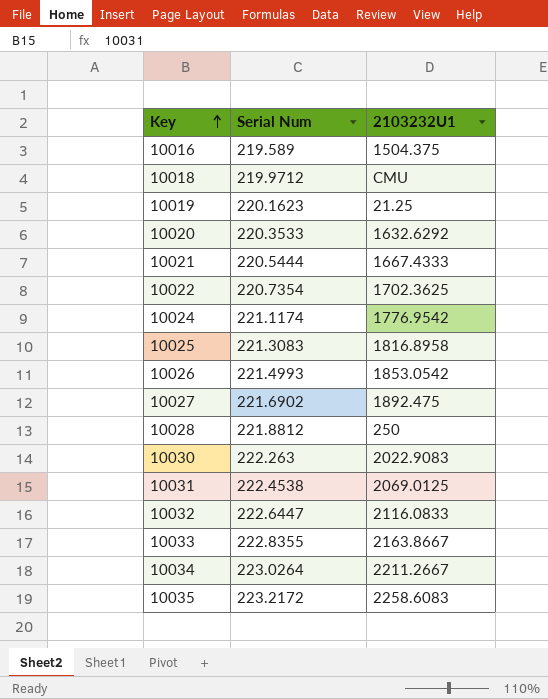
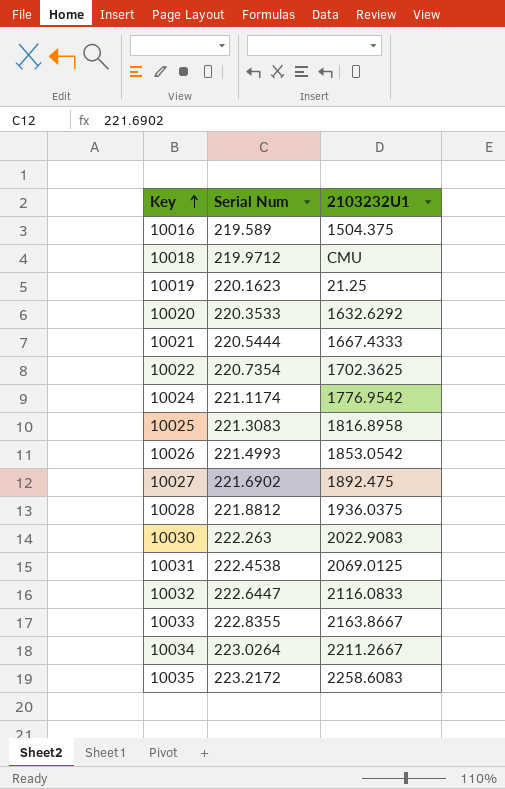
10028 | 2103232U1: 250 -> 1936.0375

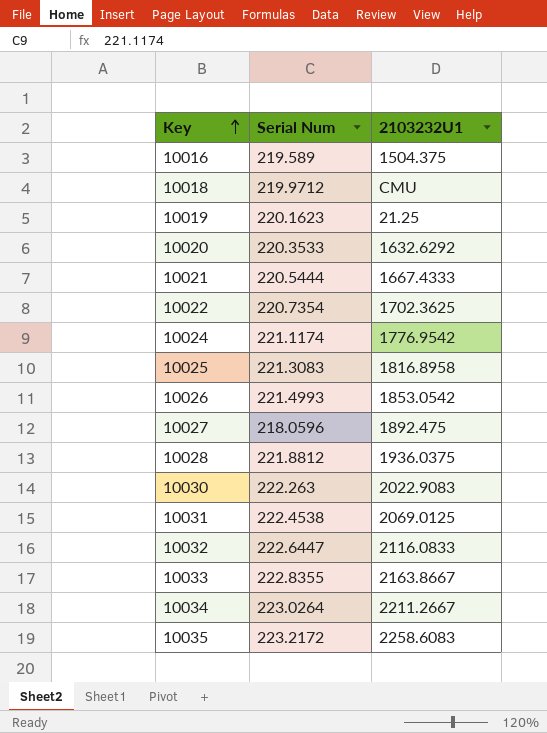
10027 | Serial Num: 221.6902 -> 218.0596

